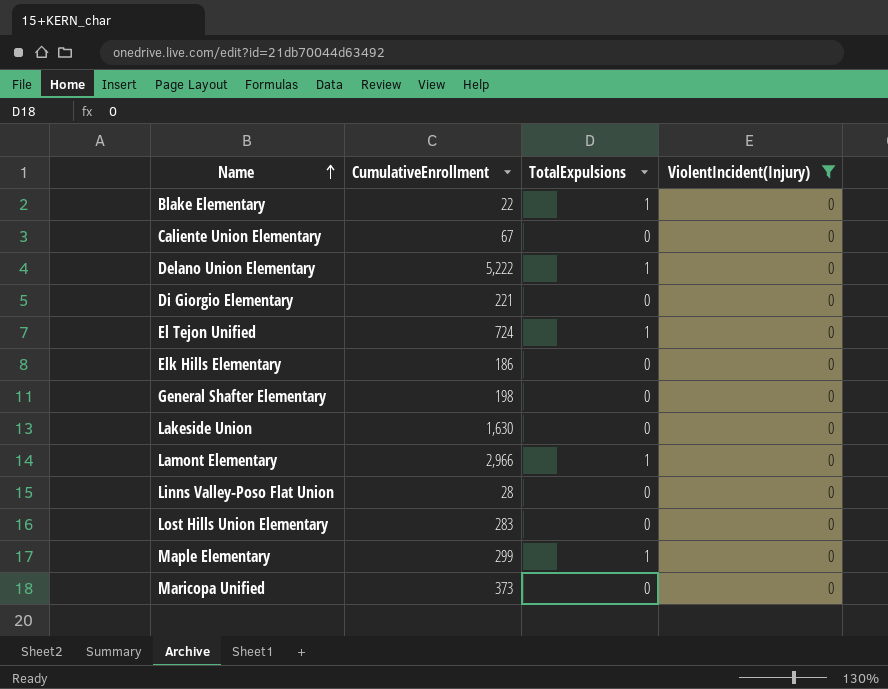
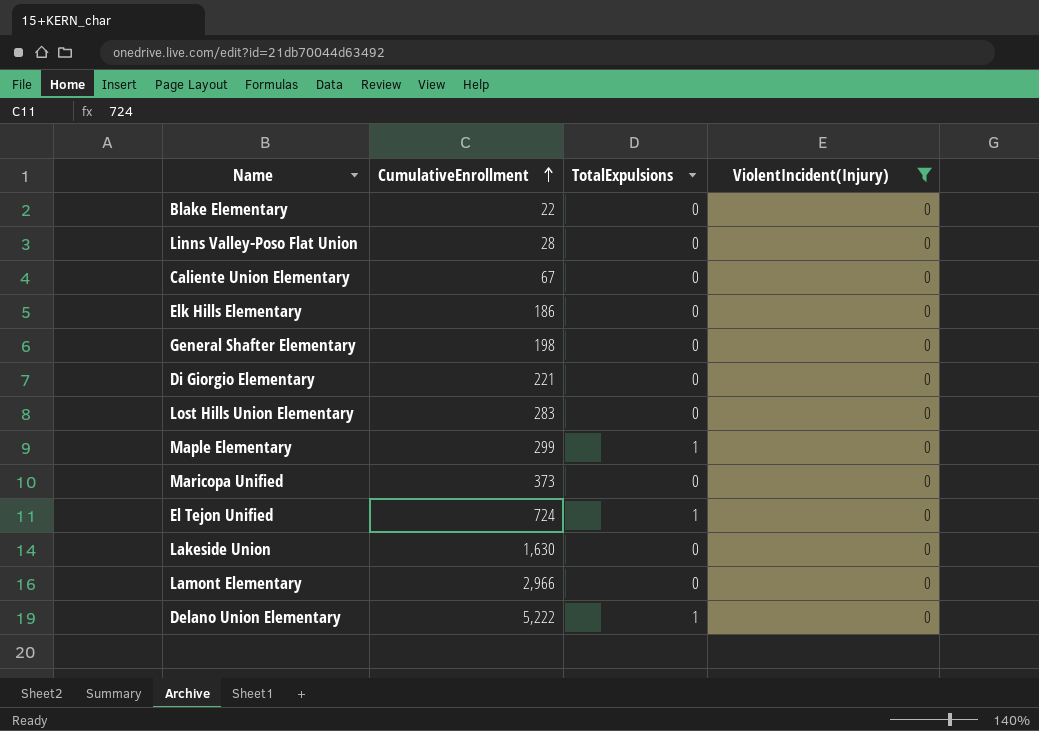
row order: Name ascending -> CumulativeEnrollment ascending
Blake Elementary | TotalExpulsions: 1 -> 0
Lamont Elementary | TotalExpulsions: 1 -> 0

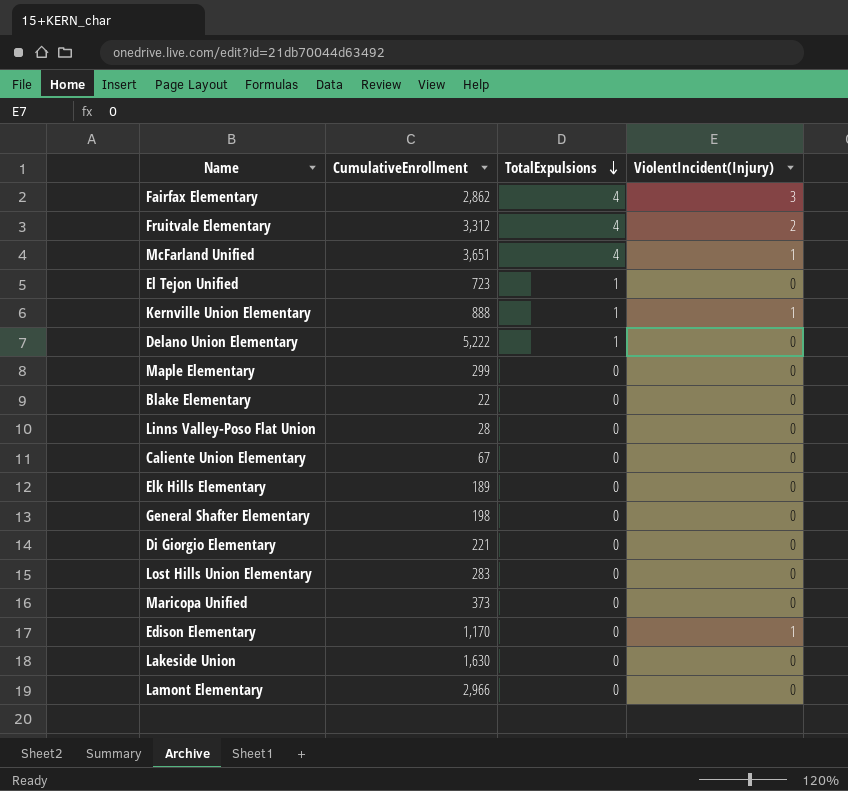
filter: ViolentIncident(Injury) = 0 -> none
row order: CumulativeEnrollment ascending -> TotalExpulsions descending
El Tejon Unified | CumulativeEnrollment: 724 -> 723
Maple Elementary | TotalExpulsions: 1 -> 0
Elk Hills Elementary | CumulativeEnrollment: 186 -> 189

